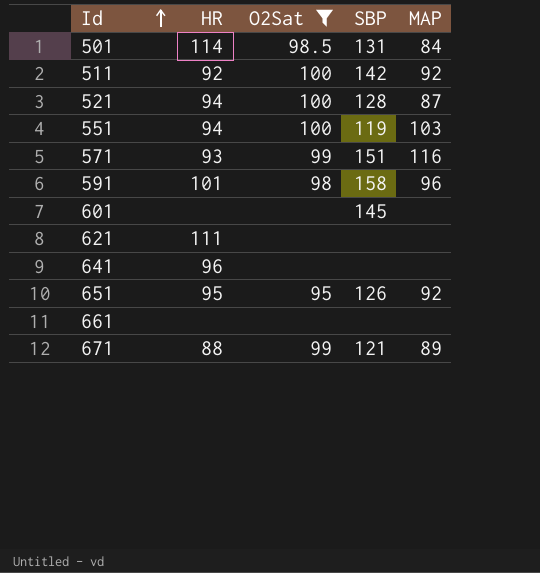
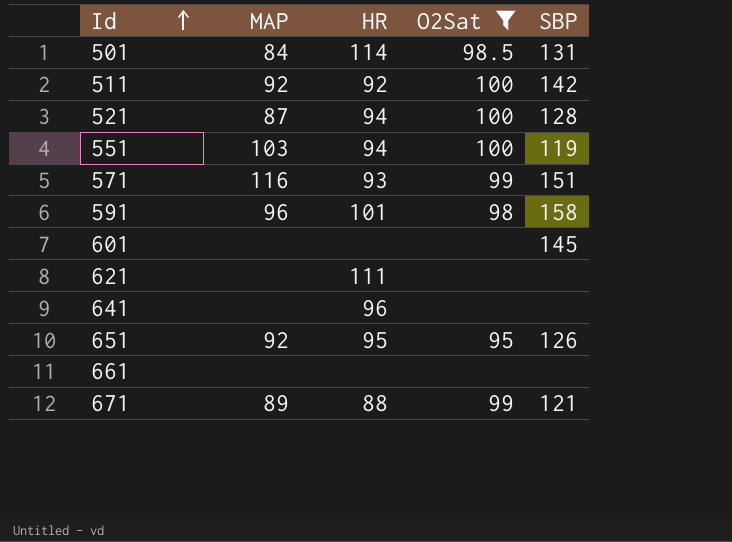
column MAP | position: 5 -> 2

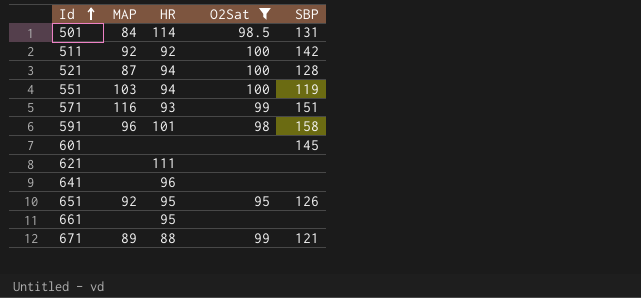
661 | HR: none -> 95

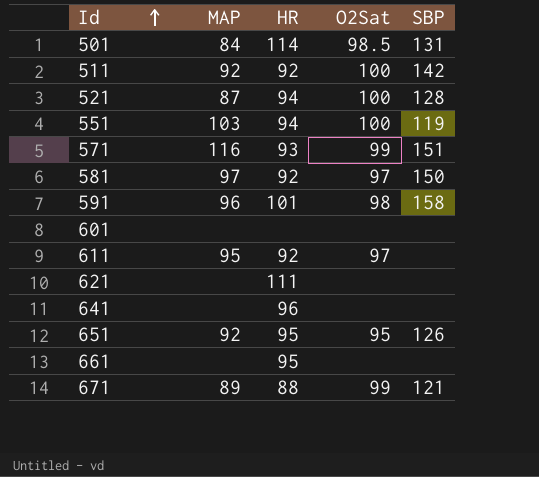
filter: O2Sat != 97 -> none
601 | SBP: 145 -> none

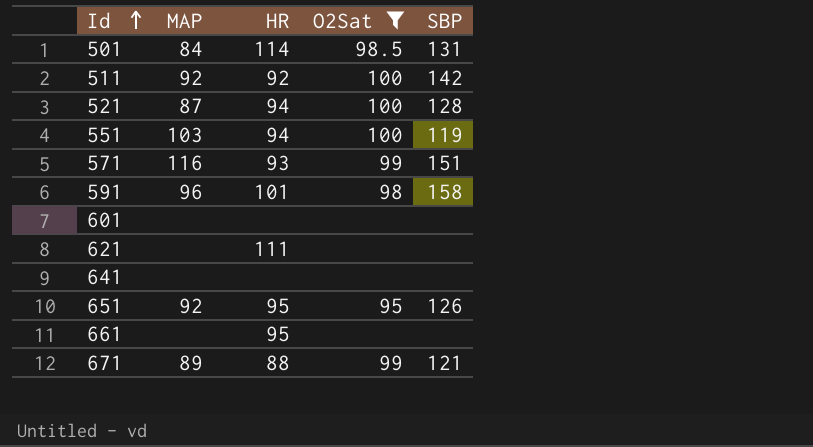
filter: none -> O2Sat != 97
641 | HR: 96 -> none

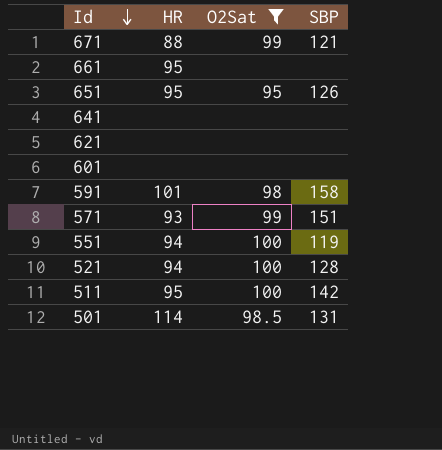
row order: Id ascending -> Id descending
column MAP | position: 2 -> none
621 | HR: 111 -> none
511 | HR: 92 -> 95

